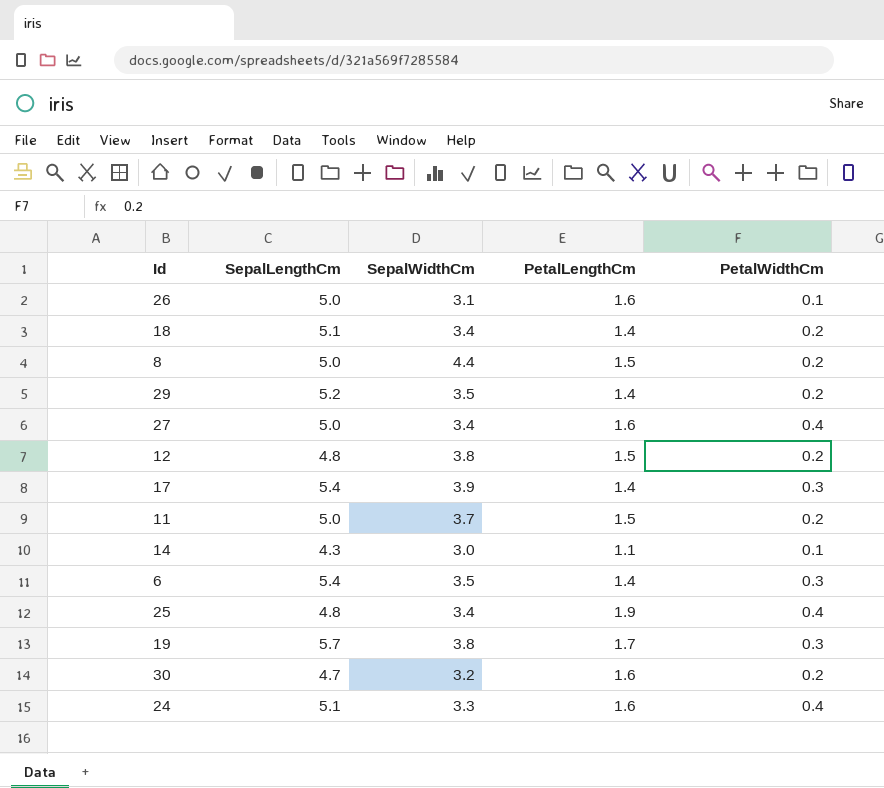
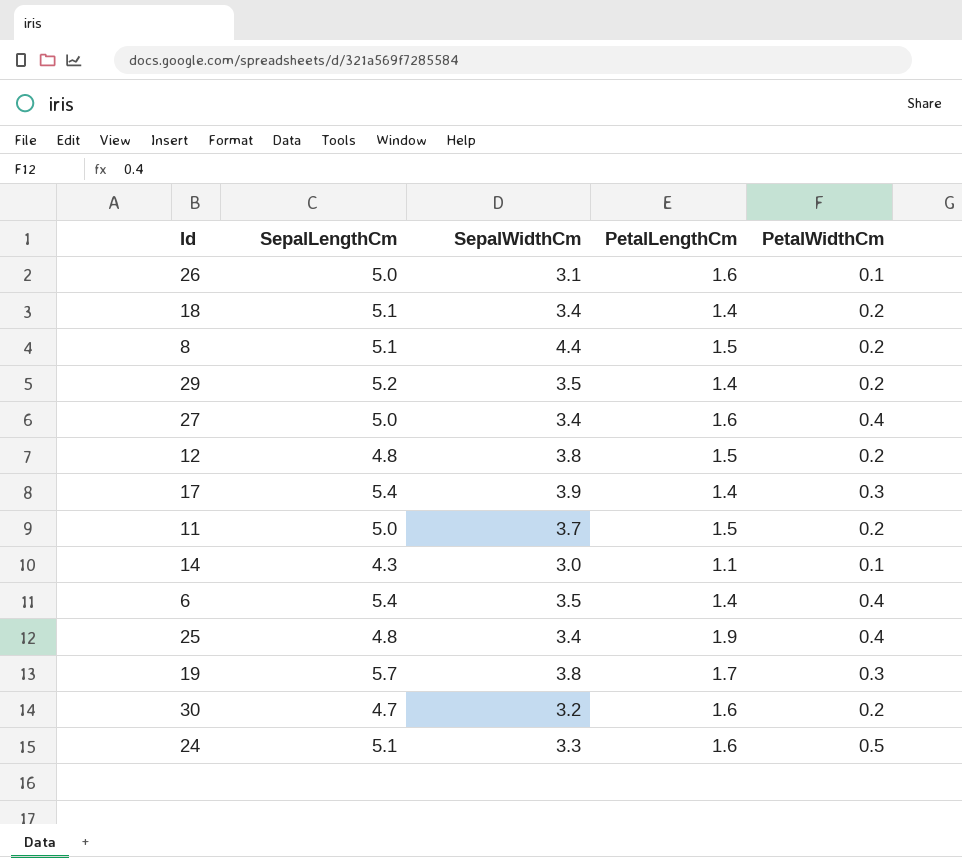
8 | SepalLengthCm: 5.0 -> 5.1
6 | PetalWidthCm: 0.3 -> 0.4
24 | PetalWidthCm: 0.4 -> 0.5

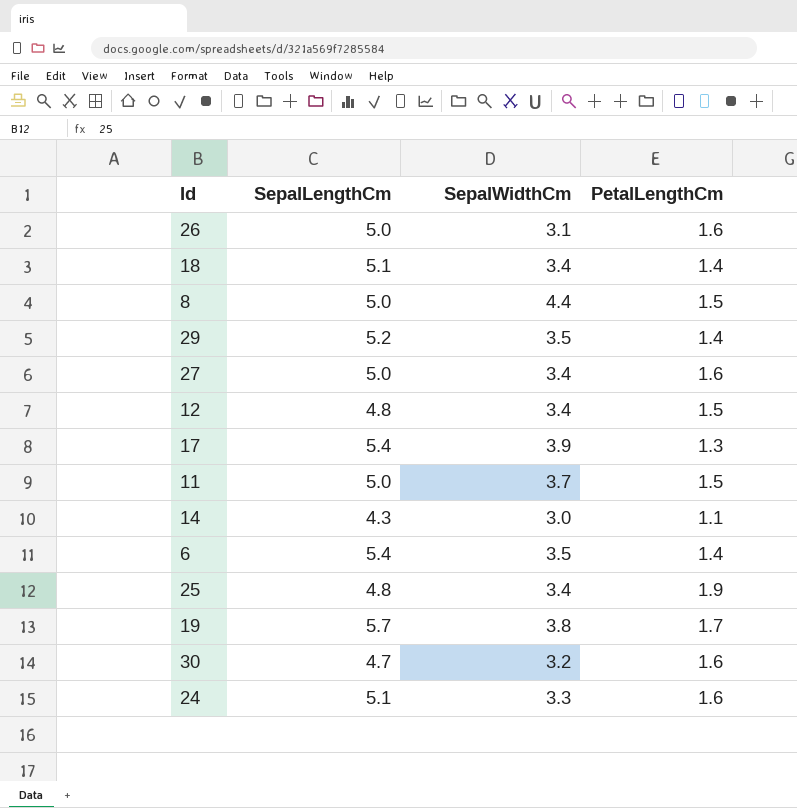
column PetalWidthCm | position: 5 -> none
8 | SepalLengthCm: 5.1 -> 5.0
12 | SepalWidthCm: 3.8 -> 3.4
17 | PetalLengthCm: 1.4 -> 1.3

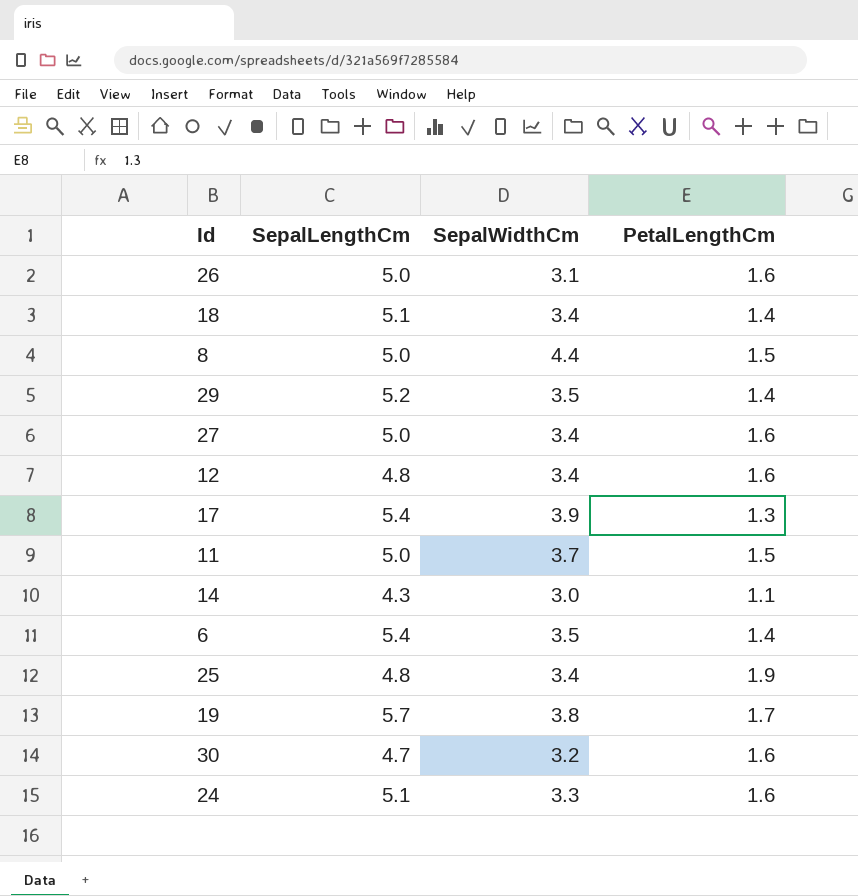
12 | PetalLengthCm: 1.5 -> 1.6

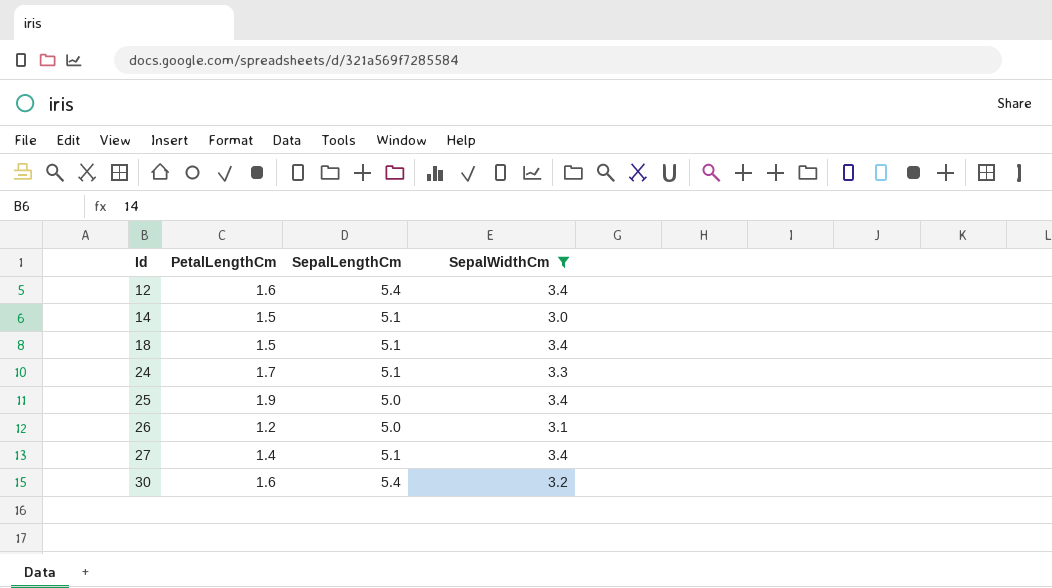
filter: none -> SepalWidthCm <= 3.4
row order: none -> Id ascending
column PetalLengthCm | position: 4 -> 2
12 | SepalLengthCm: 4.8 -> 5.4
14 | PetalLengthCm: 1.1 -> 1.5
14 | SepalLengthCm: 4.3 -> 5.1
18 | PetalLengthCm: 1.4 -> 1.5
24 | PetalLengthCm: 1.6 -> 1.7
25 | SepalLengthCm: 4.8 -> 5.0
26 | PetalLengthCm: 1.6 -> 1.2
27 | PetalLengthCm: 1.6 -> 1.4
27 | SepalLengthCm: 5.0 -> 5.1
30 | SepalLengthCm: 4.7 -> 5.4

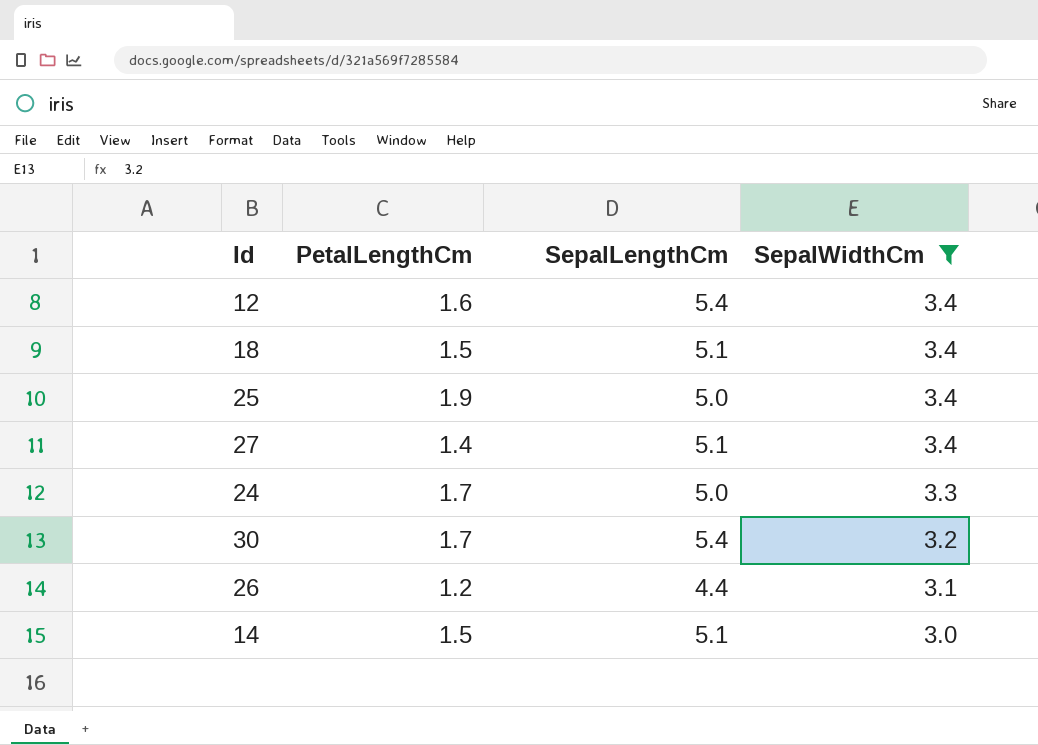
row order: Id ascending -> SepalWidthCm descending
24 | SepalLengthCm: 5.1 -> 5.0
30 | PetalLengthCm: 1.6 -> 1.7
26 | SepalLengthCm: 5.0 -> 4.4

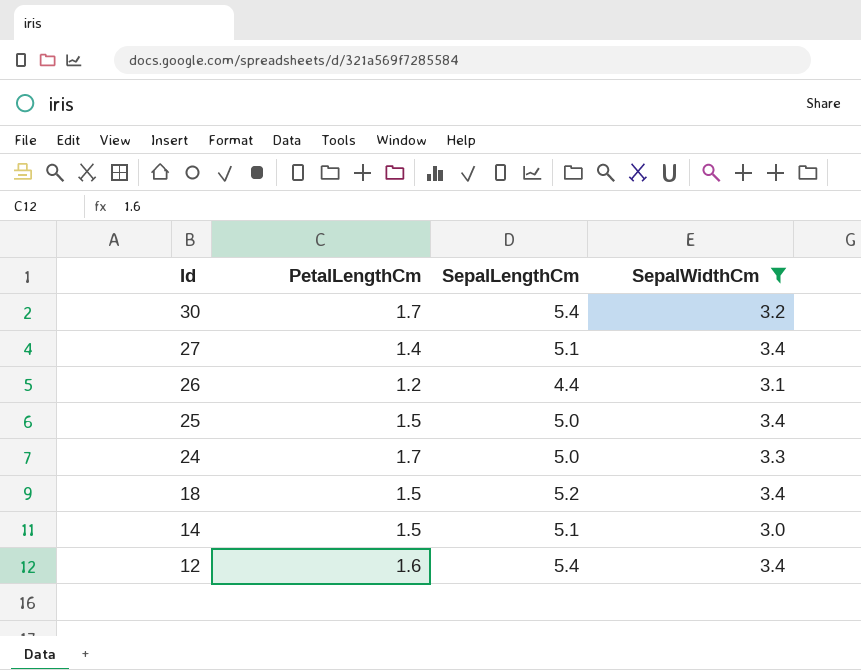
row order: SepalWidthCm descending -> Id descending
25 | PetalLengthCm: 1.9 -> 1.5
18 | SepalLengthCm: 5.1 -> 5.2

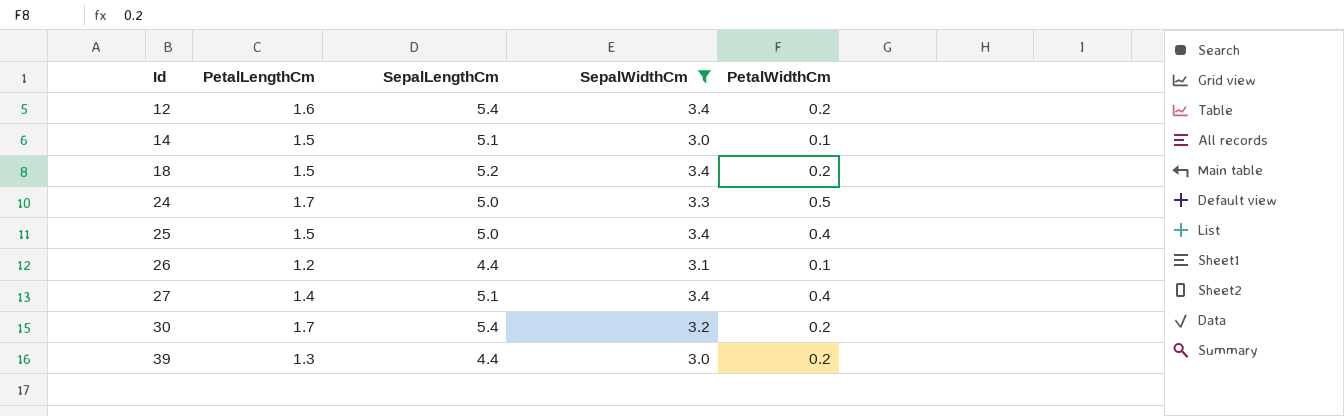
row order: Id descending -> Id ascending
column PetalWidthCm | position: none -> 5
row 39: none -> 1.3 | 4.4 | 3.0 | 0.2

